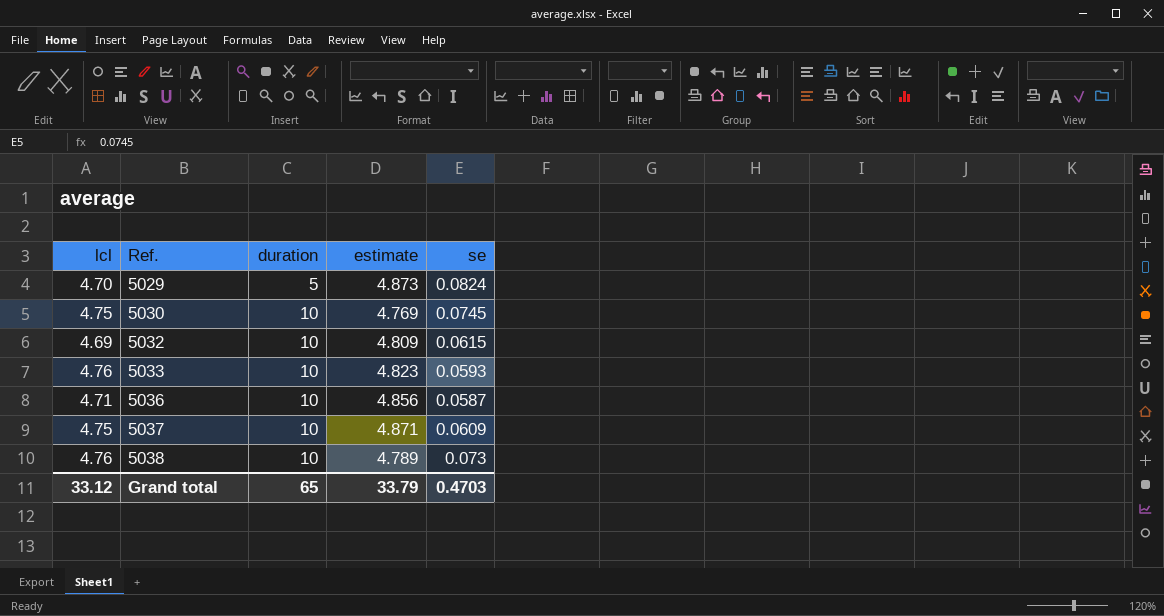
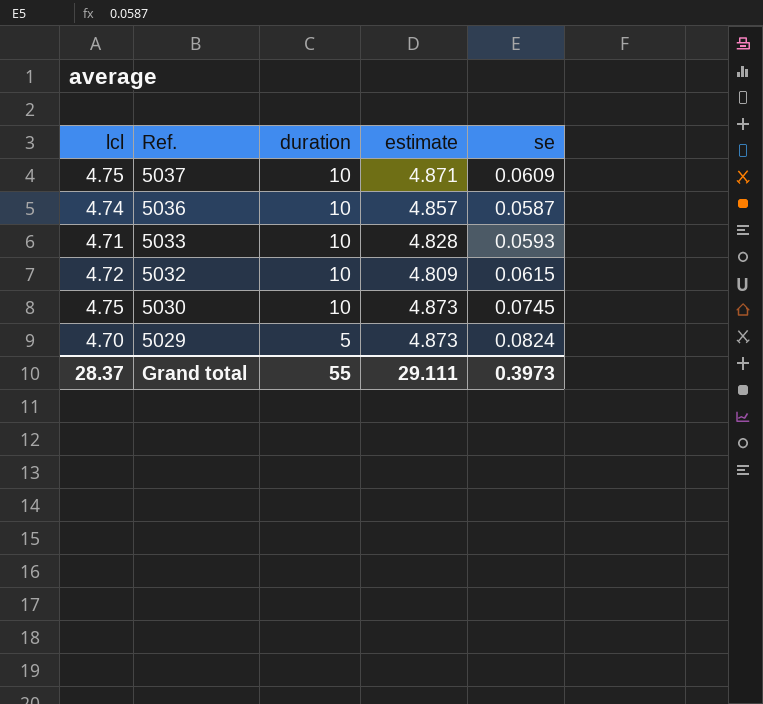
row order: Ref. ascending -> Ref. descending
row 5038: 4.76 | 10 | 4.789 | 0.073 -> none
5036 | lcl: 4.71 -> 4.74
5036 | estimate: 4.856 -> 4.857
5033 | lcl: 4.76 -> 4.71
5033 | estimate: 4.823 -> 4.828
5032 | lcl: 4.69 -> 4.72
5030 | estimate: 4.769 -> 4.873
Grand total | lcl: 33.12 -> 28.37
Grand total | duration: 65 -> 55
Grand total | estimate: 33.79 -> 29.111
Grand total | se: 0.4703 -> 0.3973

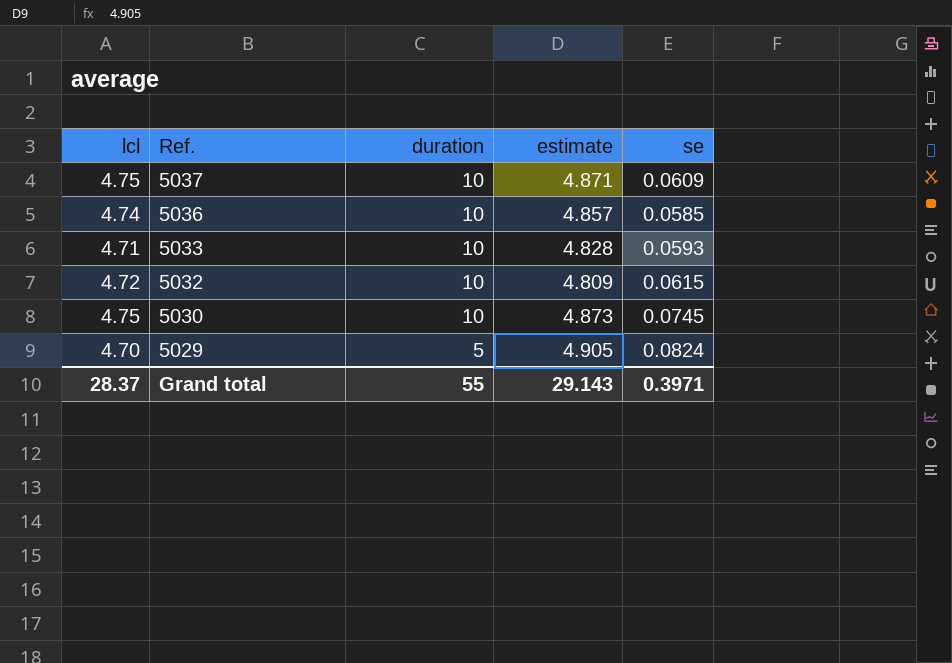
5036 | se: 0.0587 -> 0.0585
5029 | estimate: 4.873 -> 4.905
Grand total | estimate: 29.111 -> 29.143
Grand total | se: 0.3973 -> 0.3971

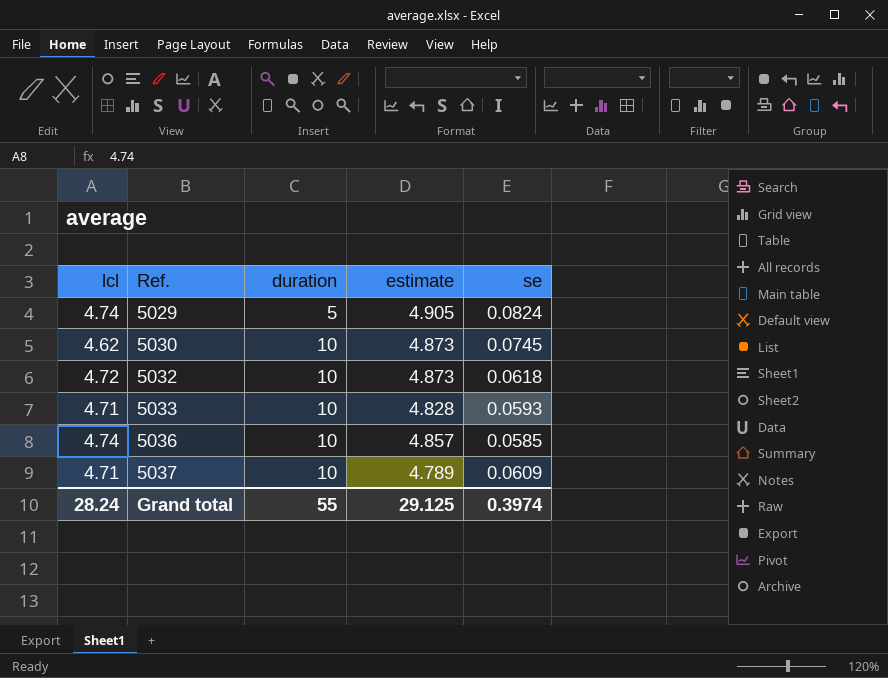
row order: Ref. descending -> Ref. ascending
5029 | lcl: 4.70 -> 4.74
5030 | lcl: 4.75 -> 4.62
5032 | estimate: 4.809 -> 4.873
5032 | se: 0.0615 -> 0.0618
5037 | lcl: 4.75 -> 4.71
5037 | estimate: 4.871 -> 4.789
Grand total | lcl: 28.37 -> 28.24
Grand total | estimate: 29.143 -> 29.125
Grand total | se: 0.3971 -> 0.3974

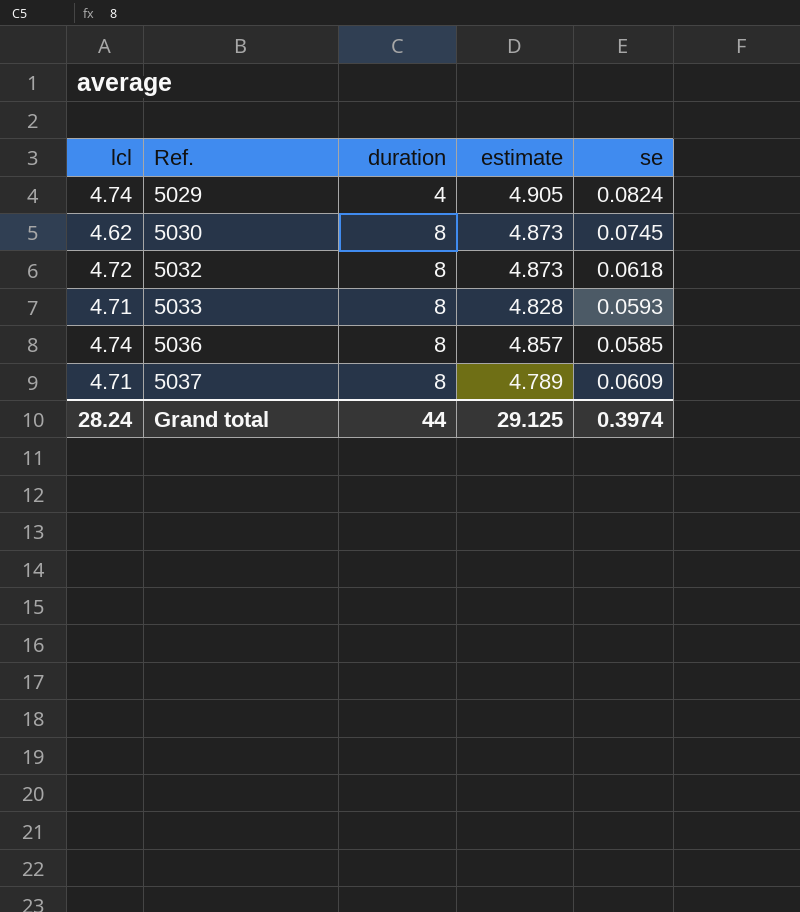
5029 | duration: 5 -> 4
5030 | duration: 10 -> 8
5032 | duration: 10 -> 8
5033 | duration: 10 -> 8
5036 | duration: 10 -> 8
5037 | duration: 10 -> 8
Grand total | duration: 55 -> 44

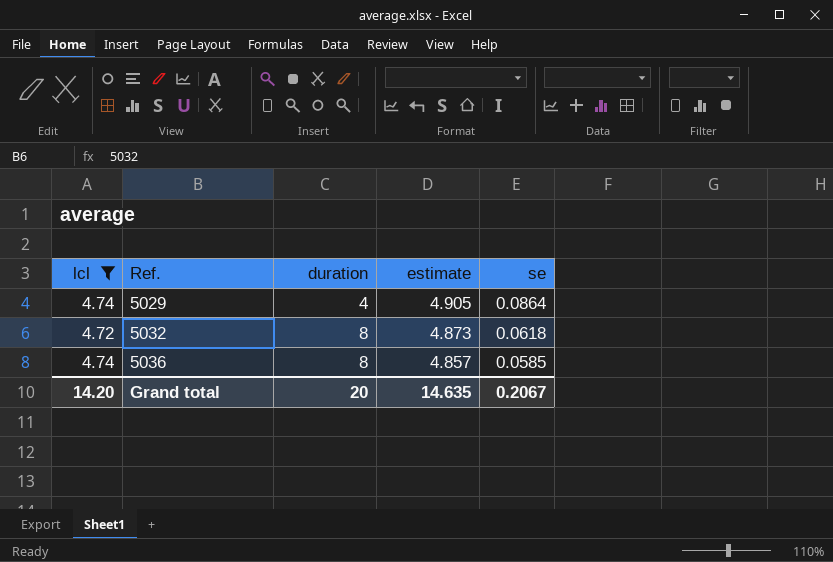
filter: none -> lcl >= 4.72
5029 | se: 0.0824 -> 0.0864
Grand total | lcl: 28.24 -> 14.20
Grand total | duration: 44 -> 20
Grand total | estimate: 29.125 -> 14.635
Grand total | se: 0.3974 -> 0.2067

